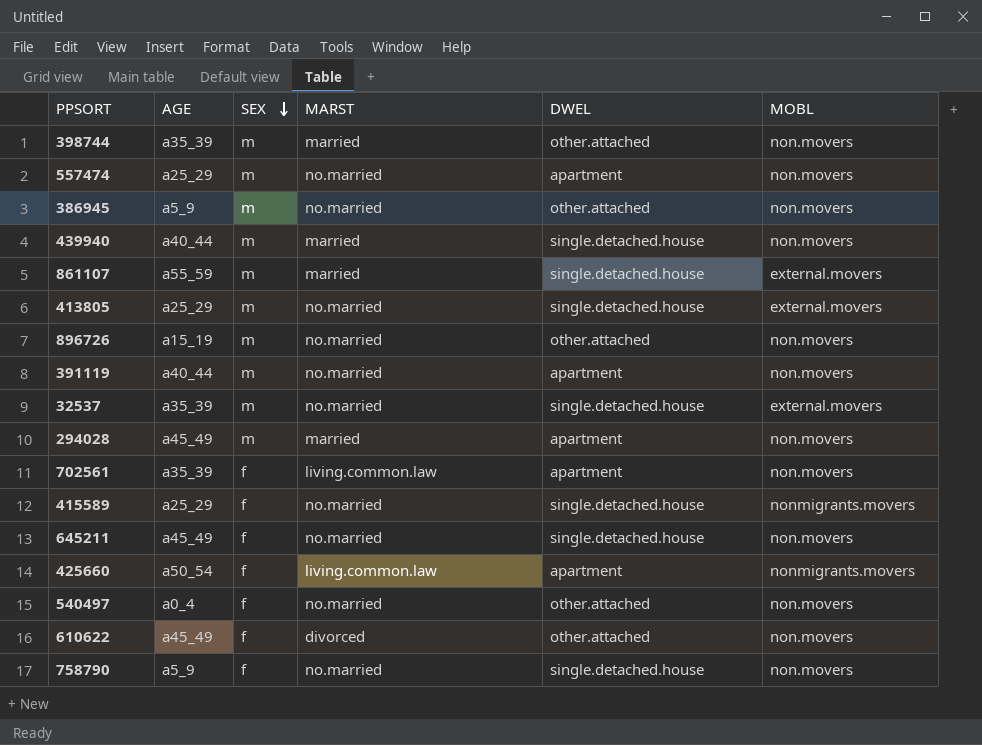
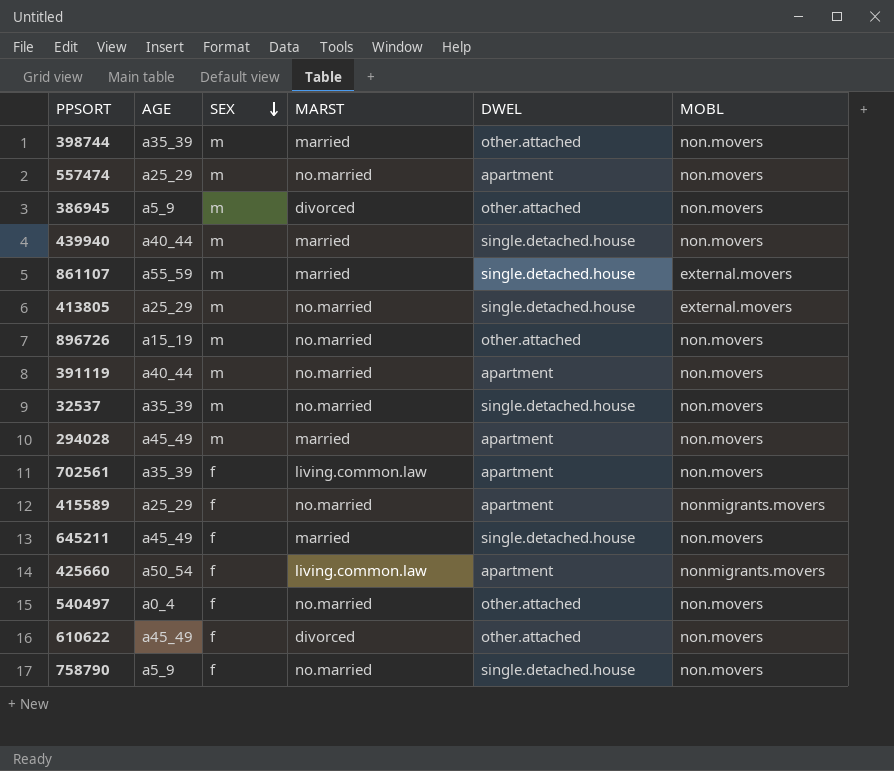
386945 | MARST: no.married -> divorced
32537 | MOBL: external.movers -> non.movers
415589 | DWEL: single.detached.house -> apartment
645211 | MARST: no.married -> married

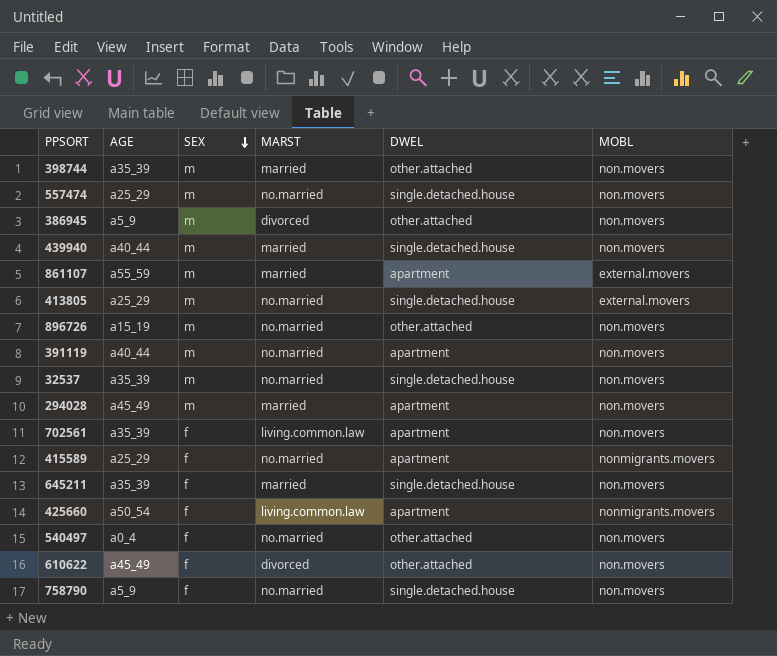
557474 | DWEL: apartment -> single.detached.house
861107 | DWEL: single.detached.house -> apartment
645211 | AGE: a45_49 -> a35_39

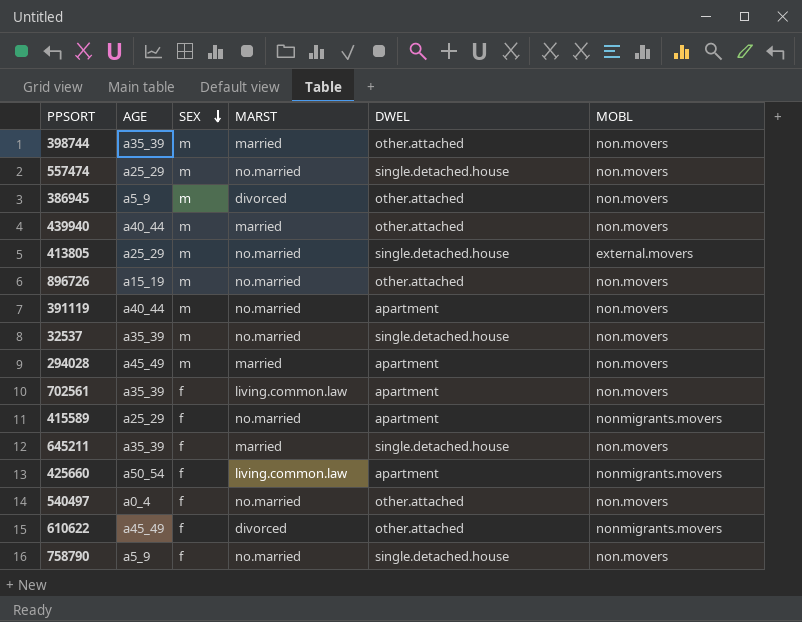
row 861107: a55_59 | m | married | apartment | external.movers -> none
439940 | DWEL: single.detached.house -> other.attached
610622 | MOBL: non.movers -> nonmigrants.movers

